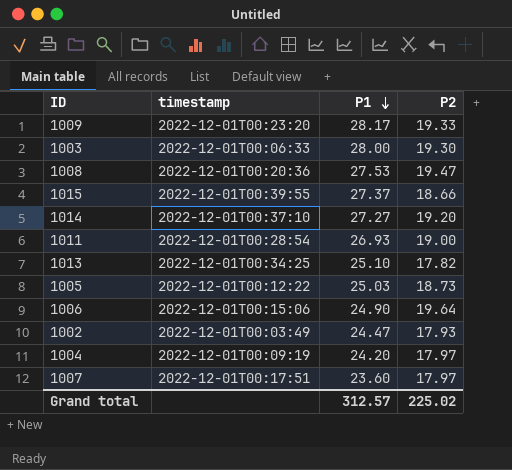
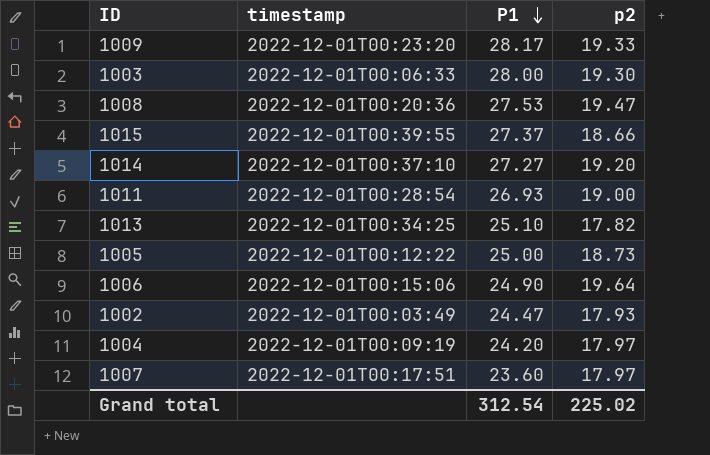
column name: P2 -> p2
1005 | P1: 25.03 -> 25.00
Grand total | P1: 312.57 -> 312.54

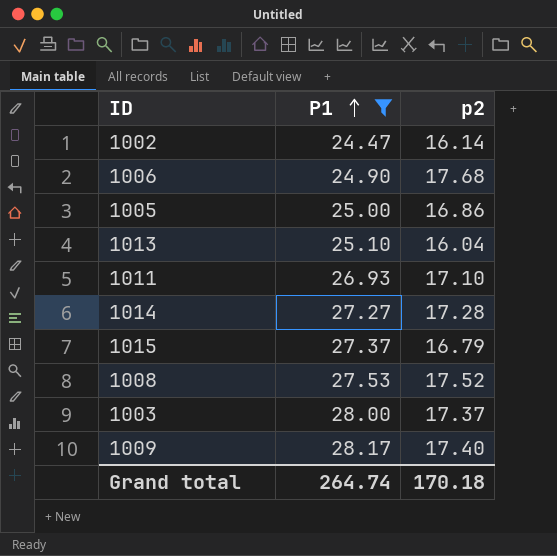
filter: none -> P1 >= 24.47
row order: P1 descending -> P1 ascending
column timestamp | position: 2 -> none
1002 | p2: 17.93 -> 16.14
1006 | p2: 19.64 -> 17.68
1005 | p2: 18.73 -> 16.86
1013 | p2: 17.82 -> 16.04
1011 | p2: 19.00 -> 17.10
1014 | p2: 19.20 -> 17.28
1015 | p2: 18.66 -> 16.79
1008 | p2: 19.47 -> 17.52
1003 | p2: 19.30 -> 17.37
1009 | p2: 19.33 -> 17.40
Grand total | P1: 312.54 -> 264.74
Grand total | p2: 225.02 -> 170.18

